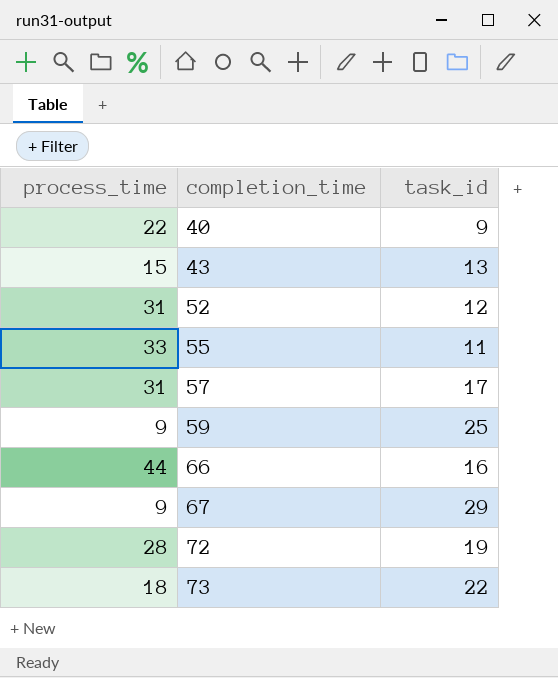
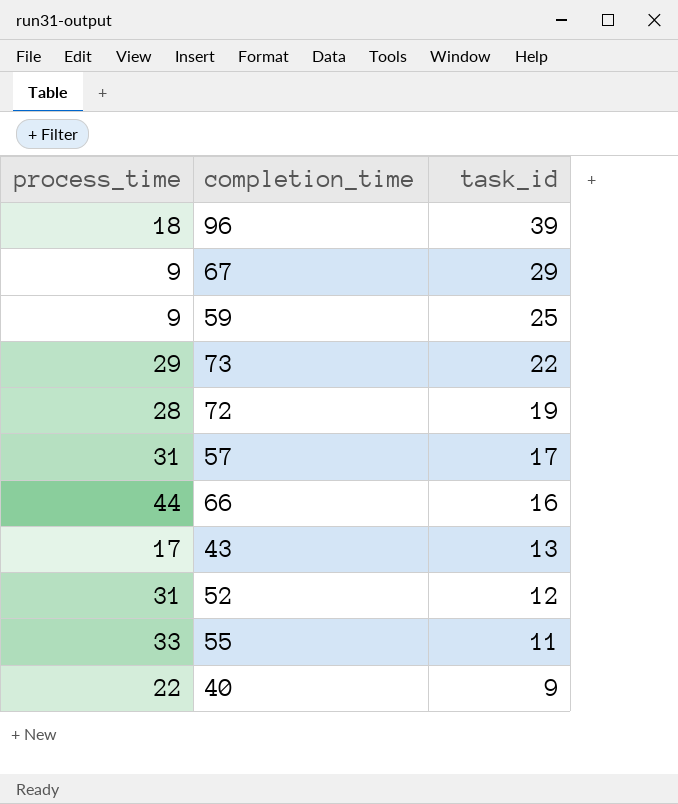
row order: completion_time ascending -> task_id descending
row 96: none -> 18 | 39
73 | process_time: 18 -> 29
43 | process_time: 15 -> 17

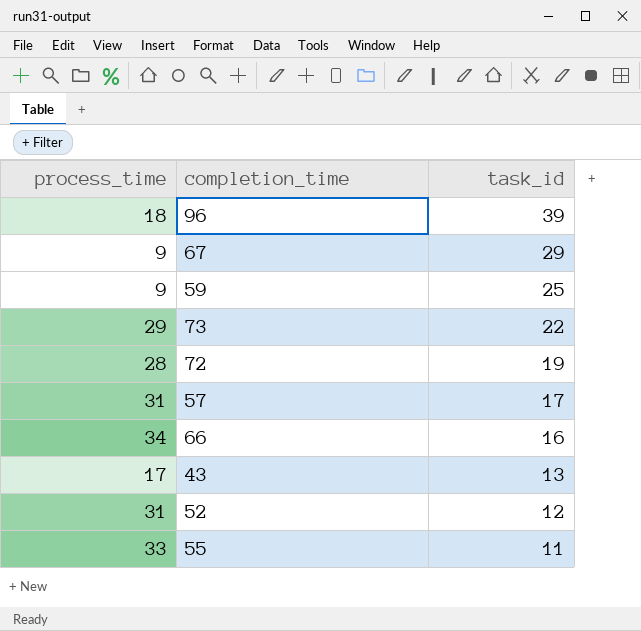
row 40: 22 | 9 -> none
66 | process_time: 44 -> 34

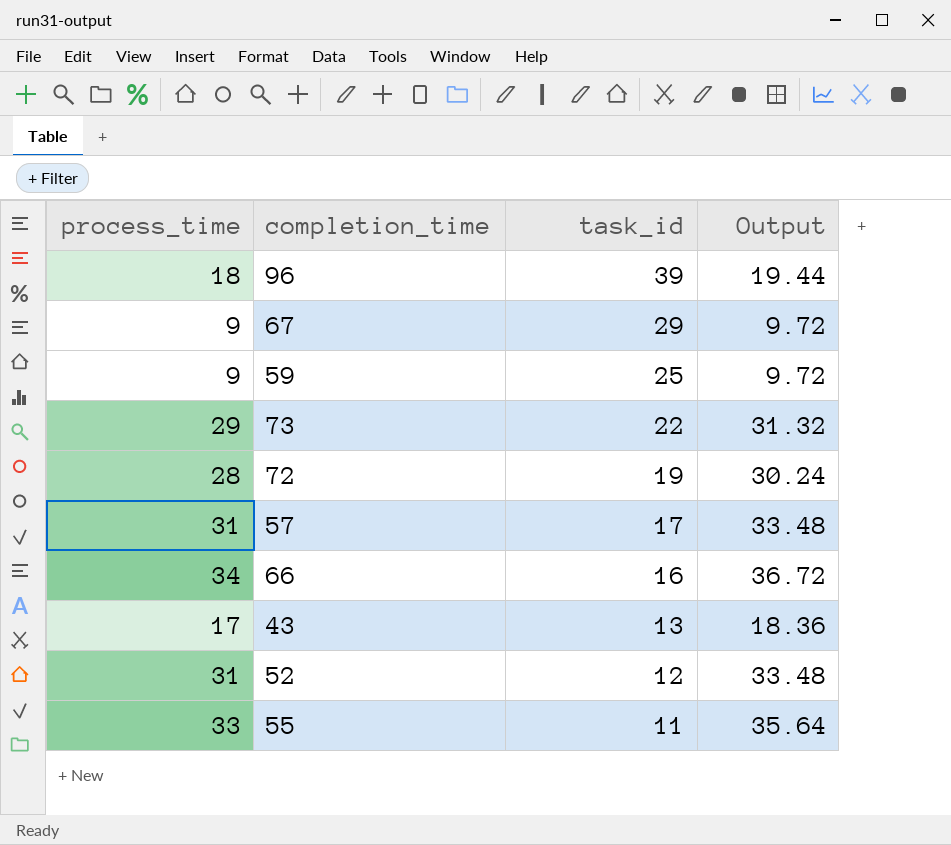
column Output | formula: none -> [process_time] * 1.08

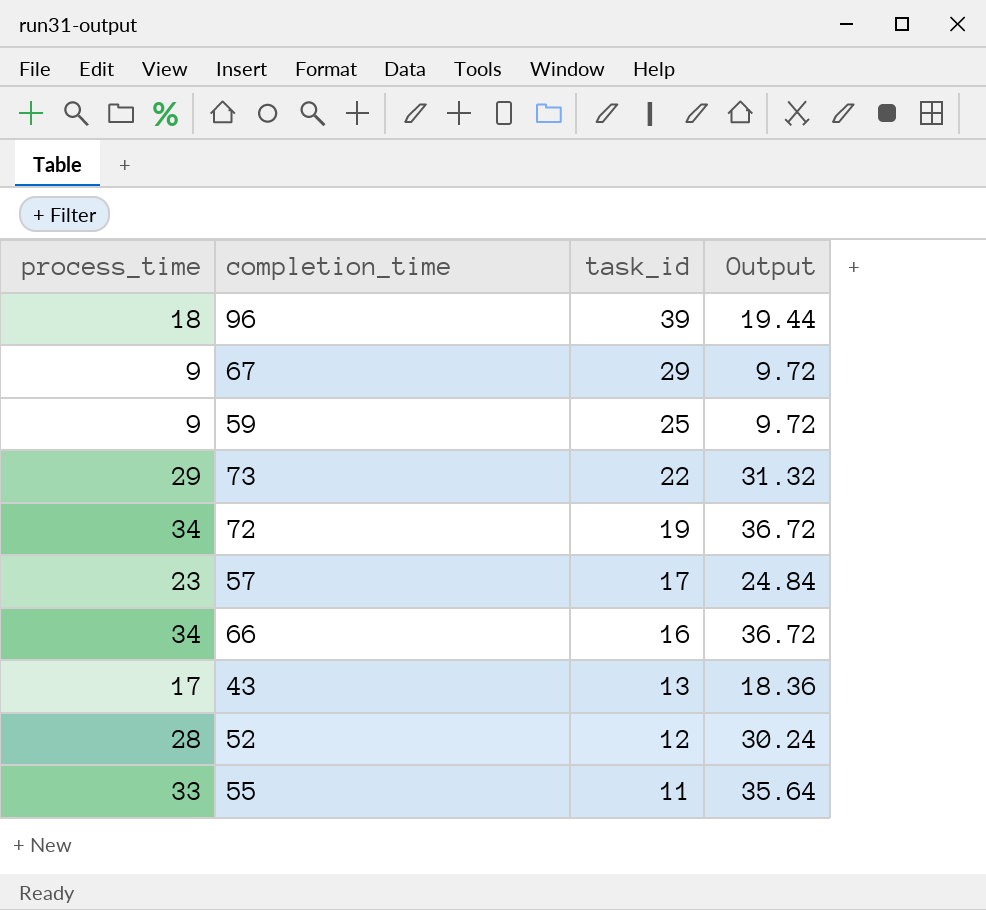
72 | process_time: 28 -> 34
72 | Output: 30.24 -> 36.72
57 | process_time: 31 -> 23
57 | Output: 33.48 -> 24.84
52 | process_time: 31 -> 28
52 | Output: 33.48 -> 30.24

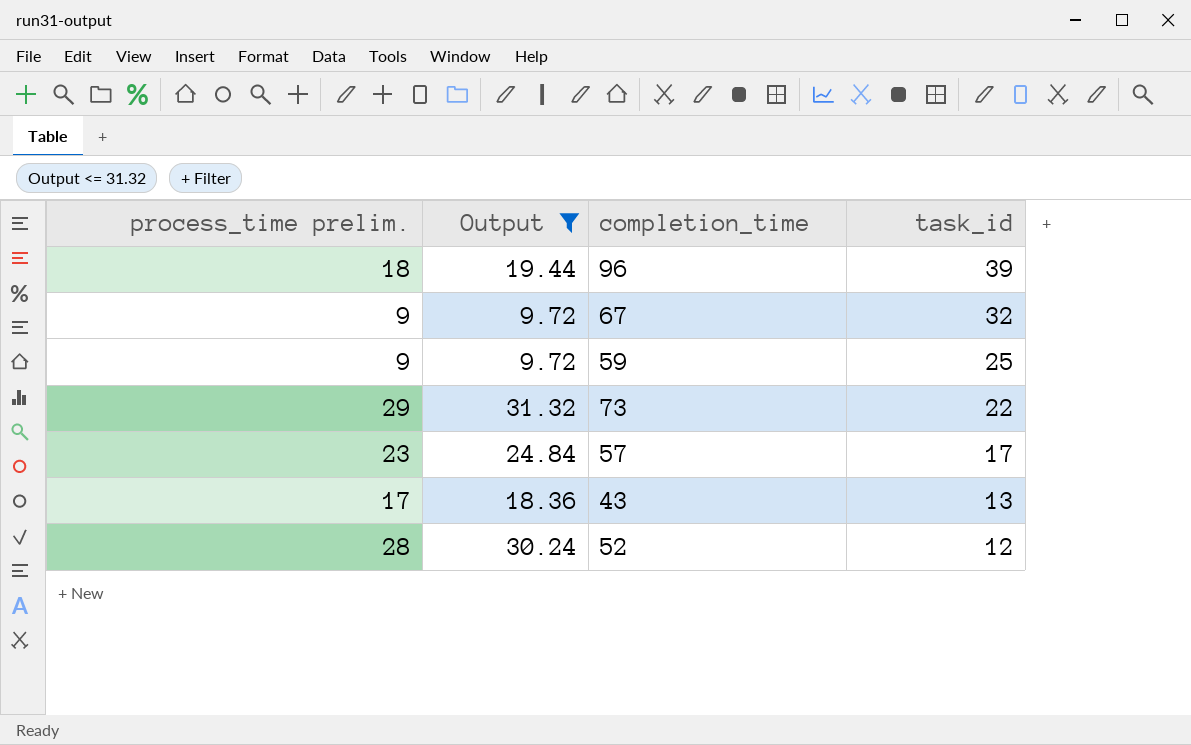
filter: none -> Output <= 31.32
column name: process_time -> process_time prelim.
column Output | position: 4 -> 2
67 | task_id: 29 -> 32

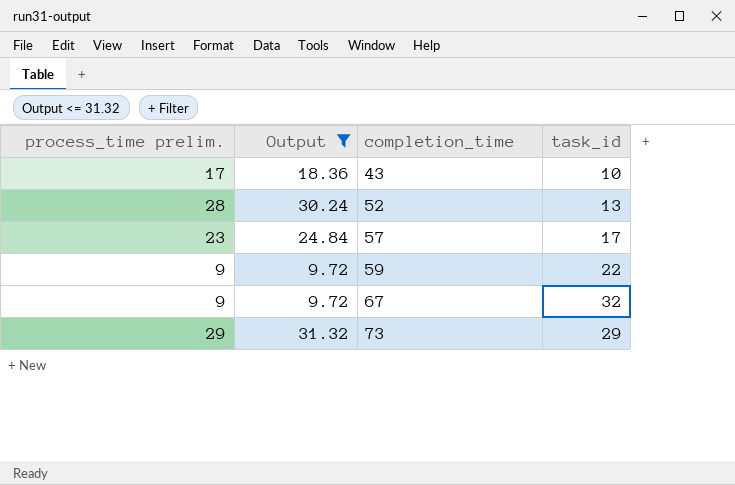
row order: task_id descending -> completion_time ascending
row 96: 18 | 19.44 | 39 -> none
43 | task_id: 13 -> 10
52 | task_id: 12 -> 13
59 | task_id: 25 -> 22
73 | task_id: 22 -> 29

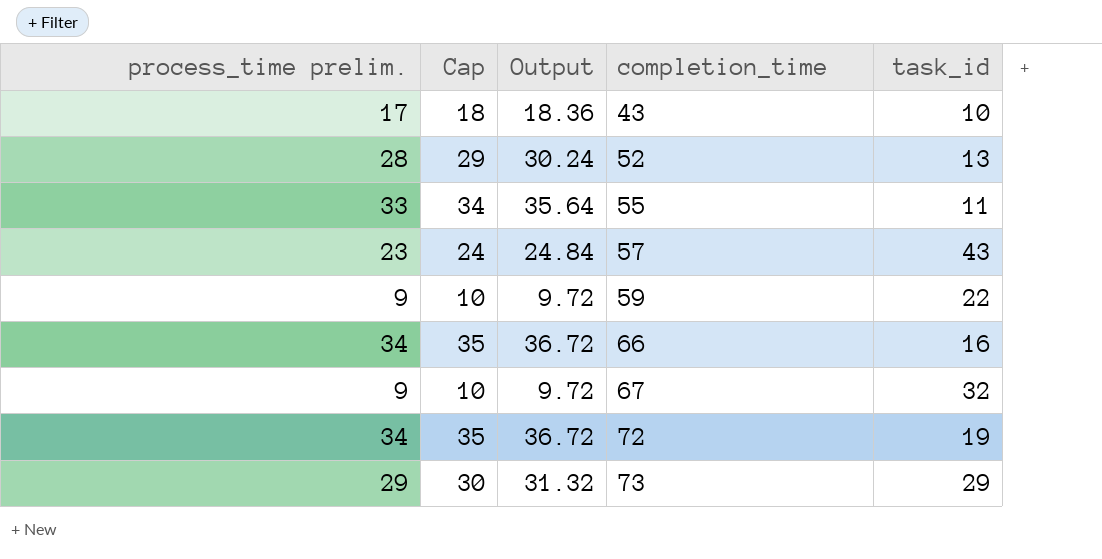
filter: Output <= 31.32 -> none
column Cap | formula: none -> [process_time prelim.] + 1
57 | task_id: 17 -> 43

